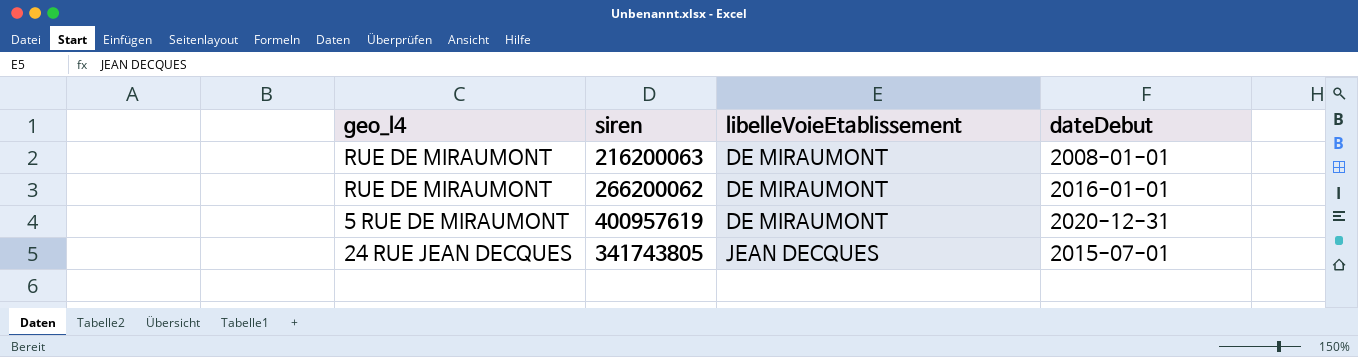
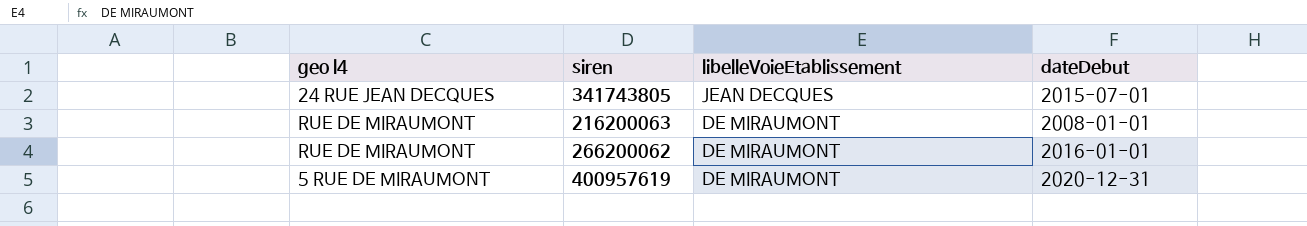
row order: libelleVoieEtablissement ascending -> libelleVoieEtablissement descending
column name: geo_l4 -> geo l4

